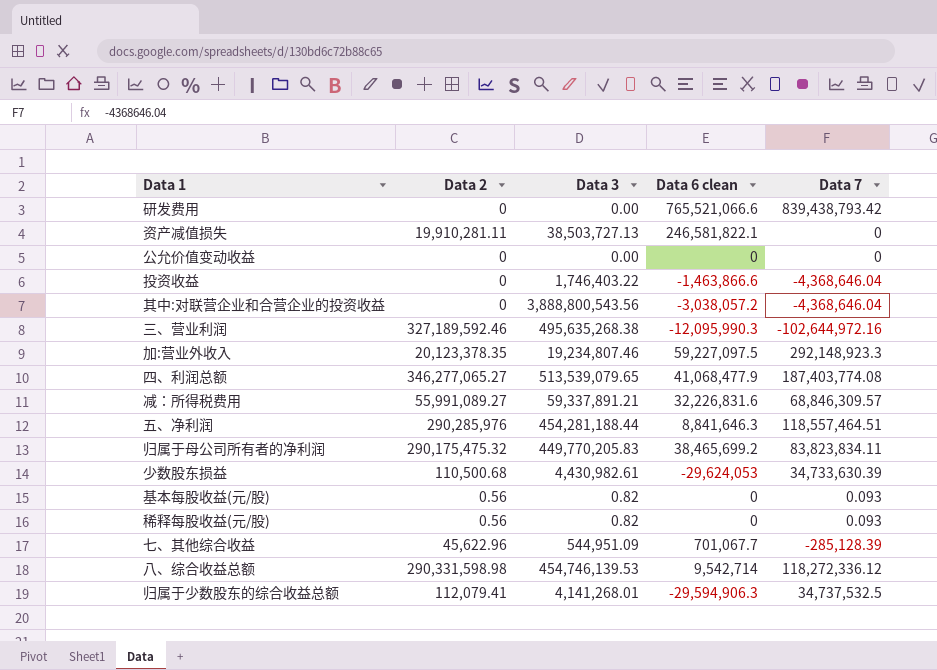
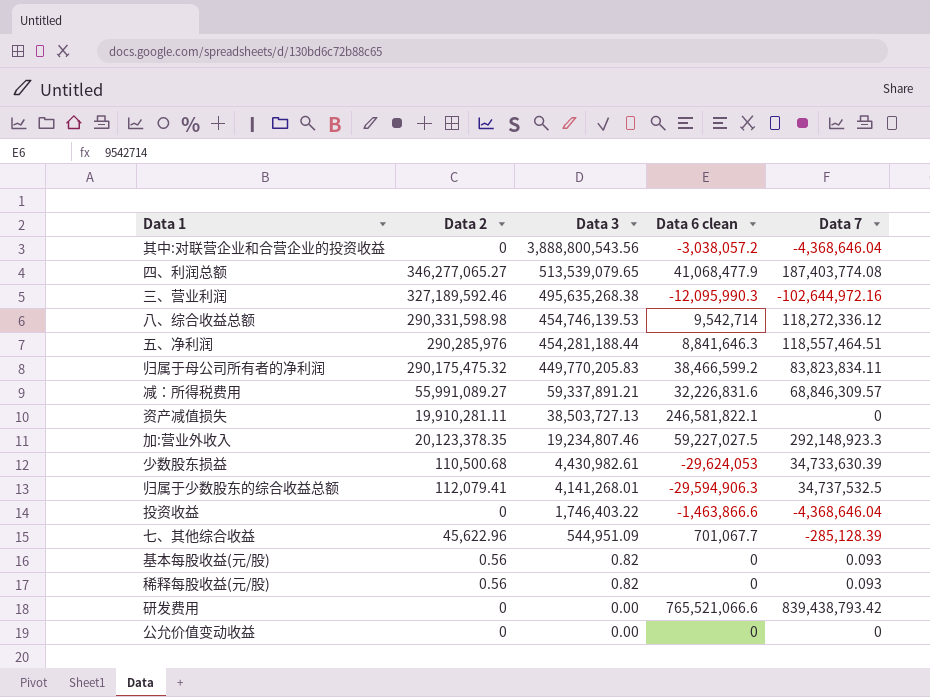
row order: none -> Data 3 descending
归属于母公司所有者的净利润 | Data 6 clean: 38,465,699.2 -> 38,466,599.2
加:营业外收入 | Data 6 clean: 59,227,097.5 -> 59,227,027.5

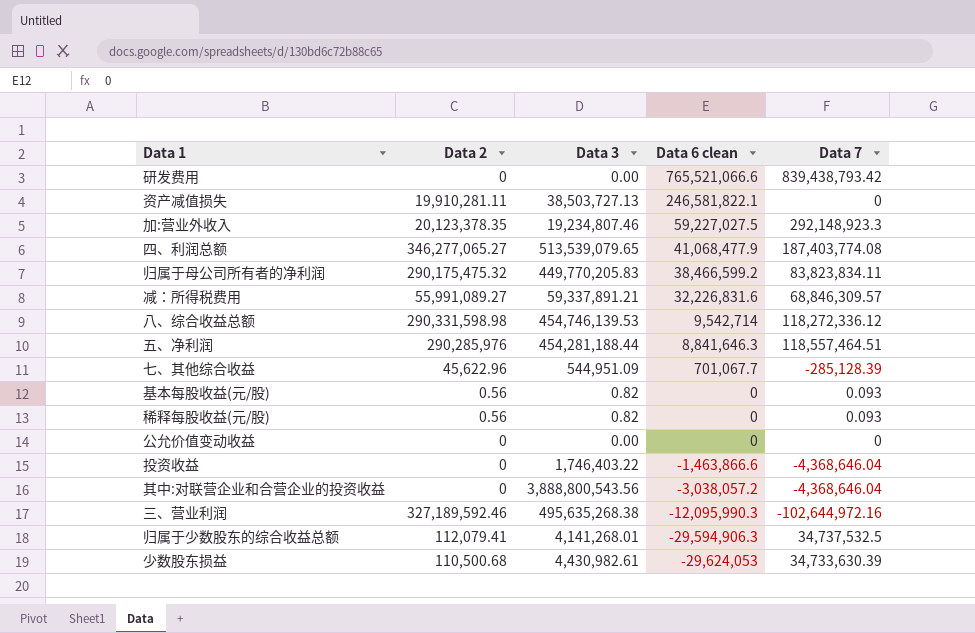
row order: Data 3 descending -> Data 6 clean descending

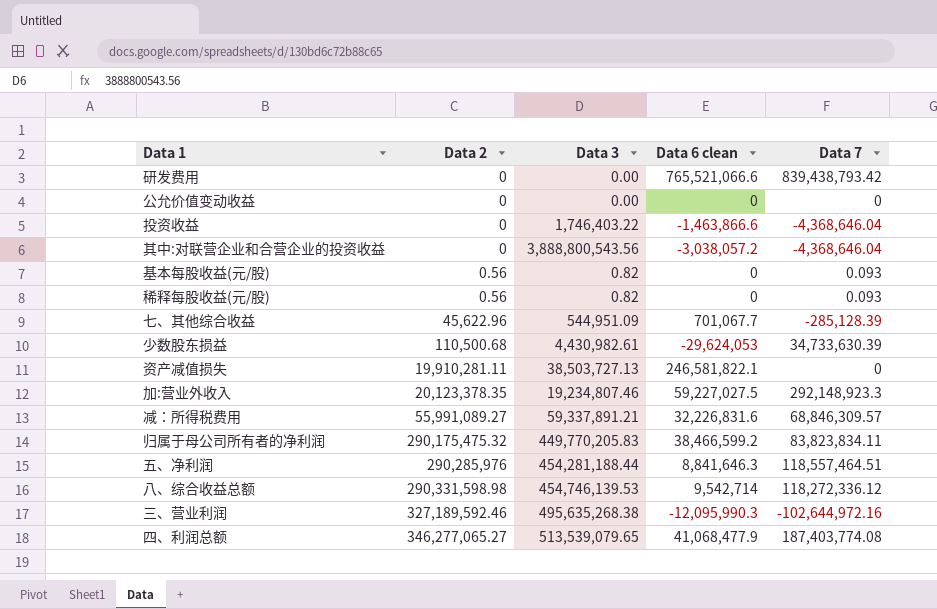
row order: Data 6 clean descending -> Data 2 ascending
row 归属于少数股东的综合收益总额: 112,079.41 | 4,141,268.01 | -29,594,906.3 | 34,737,532.5 -> none

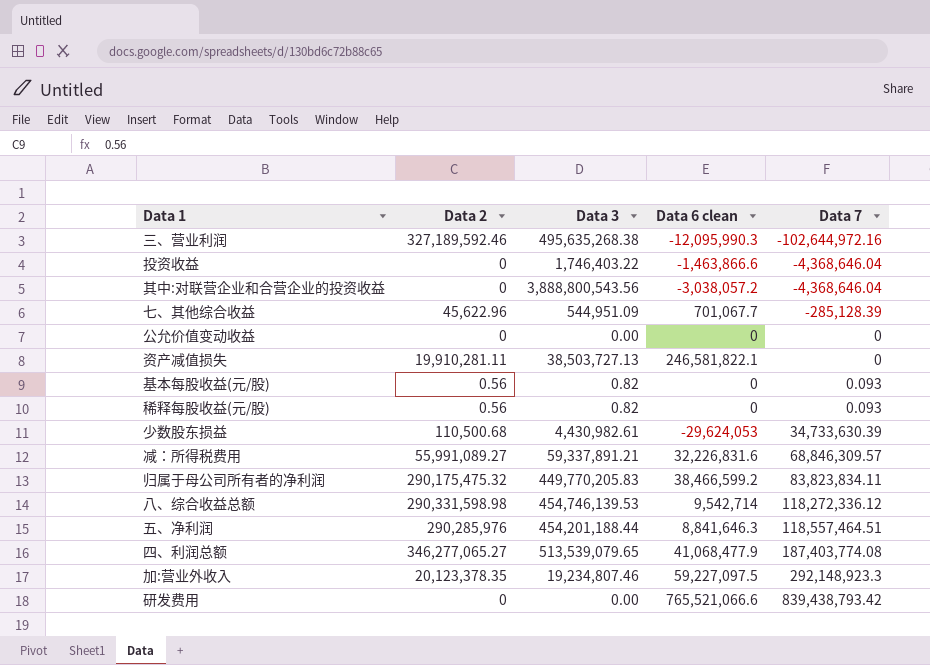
row order: Data 2 ascending -> Data 7 ascending
五、净利润 | Data 3: 454,281,188.44 -> 454,201,188.44
加:营业外收入 | Data 6 clean: 59,227,027.5 -> 59,227,097.5

